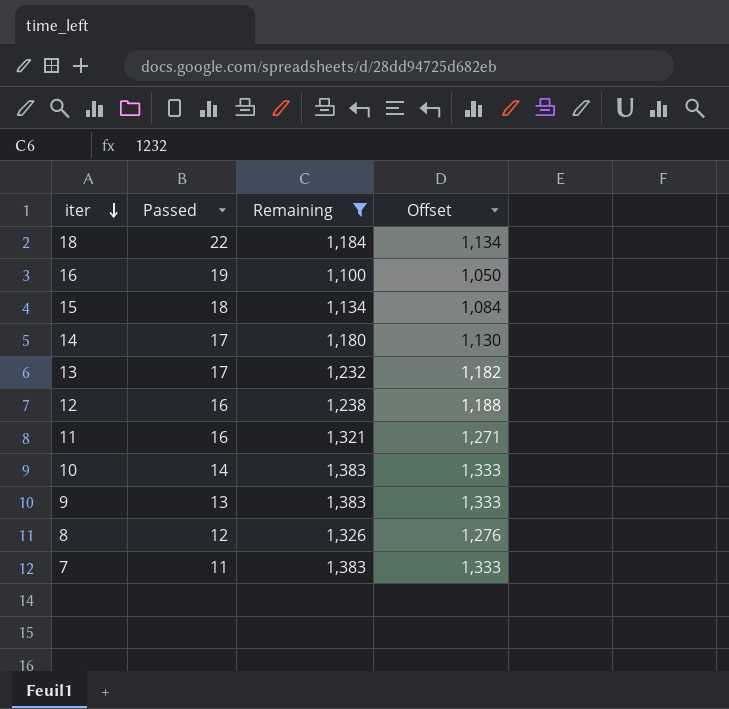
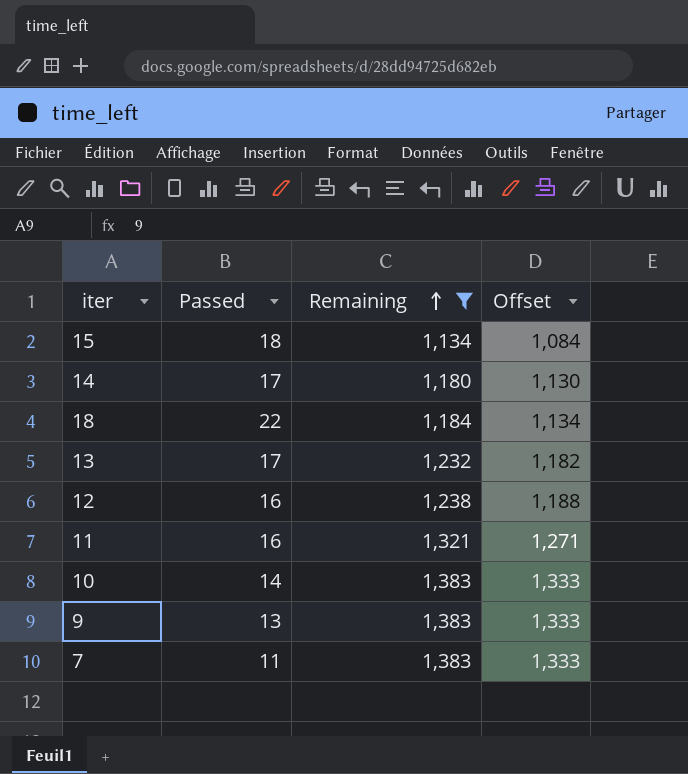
row order: iter descending -> Remaining ascending
row 16: 19 | 1,100 | 1,050 -> none
row 8: 12 | 1,326 | 1,276 -> none

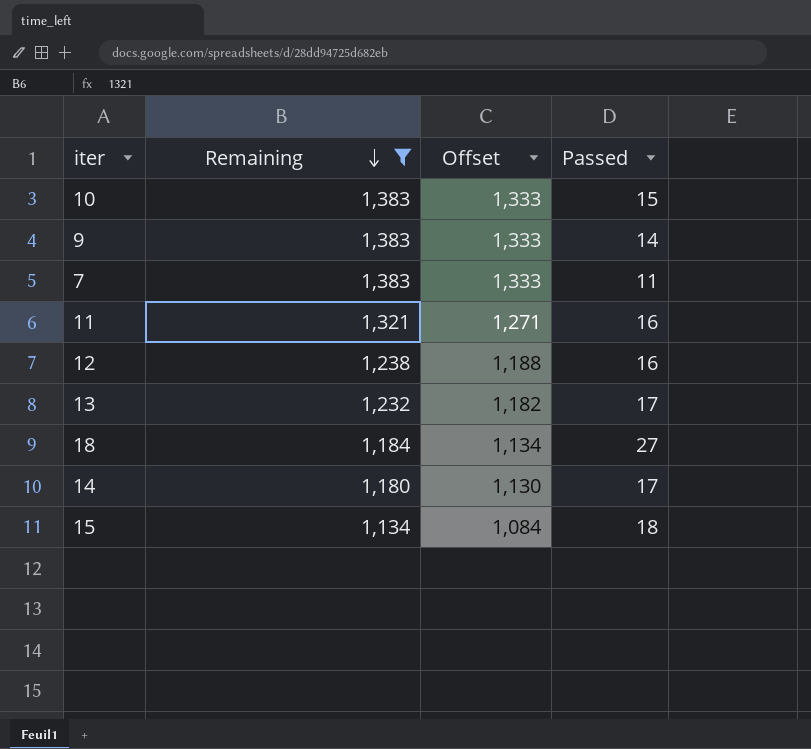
row order: Remaining ascending -> Remaining descending
column Passed | position: 2 -> 4
10 | Passed: 14 -> 15
9 | Passed: 13 -> 14
18 | Passed: 22 -> 27

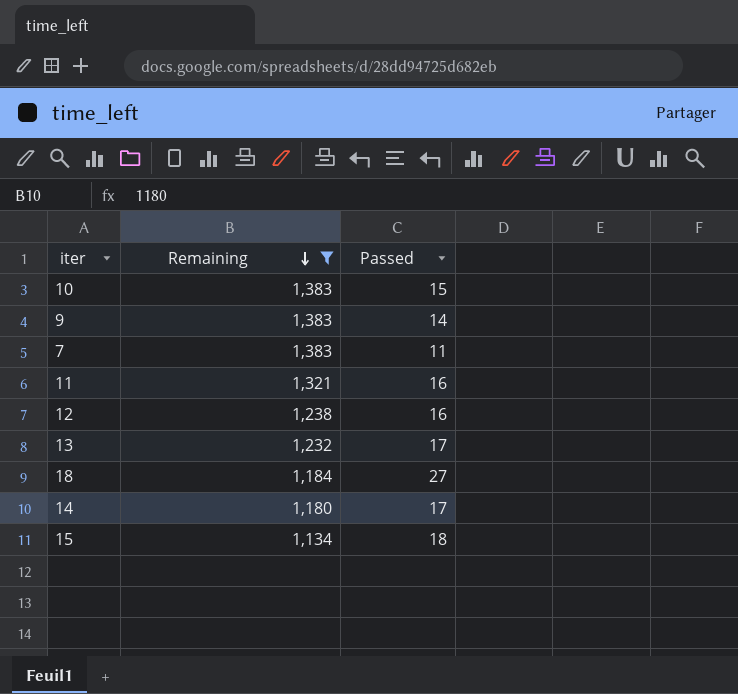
column Offset | formula: [Remaining] - 50 -> none

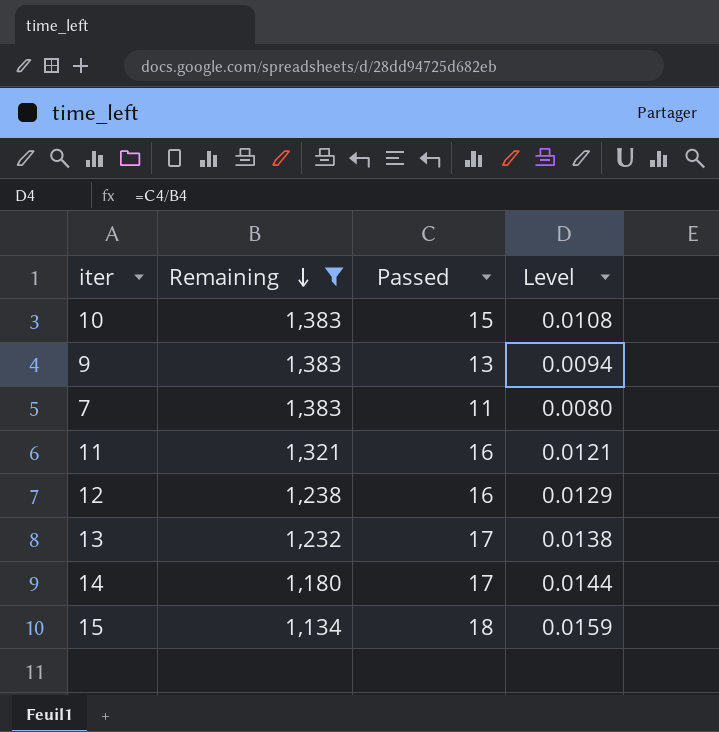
column Level | formula: none -> [Passed] / [Remaining]
row 18: 1,184 | 27 -> none
9 | Passed: 14 -> 13

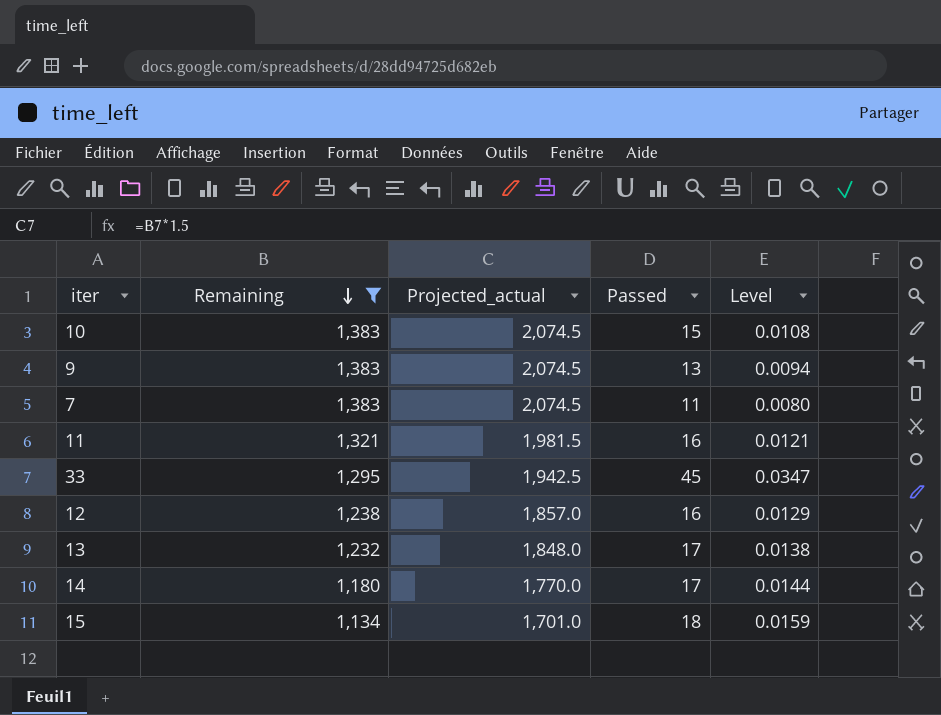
column Projected_actual | formula: none -> [Remaining] * 1.5
row 33: none -> 1,295 | 1,942.5 | 45 | 0.0347

